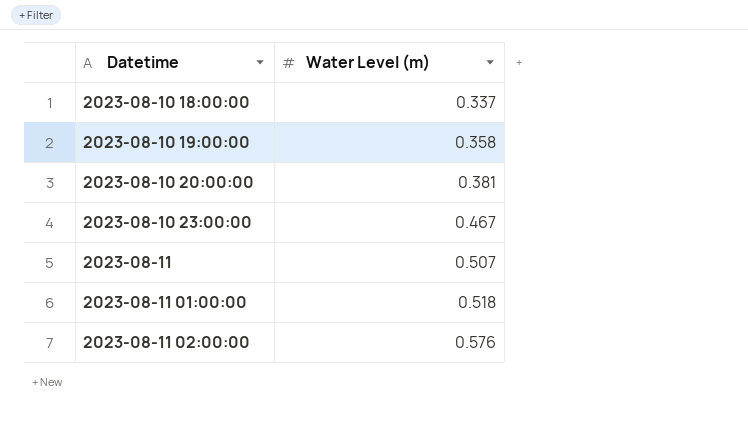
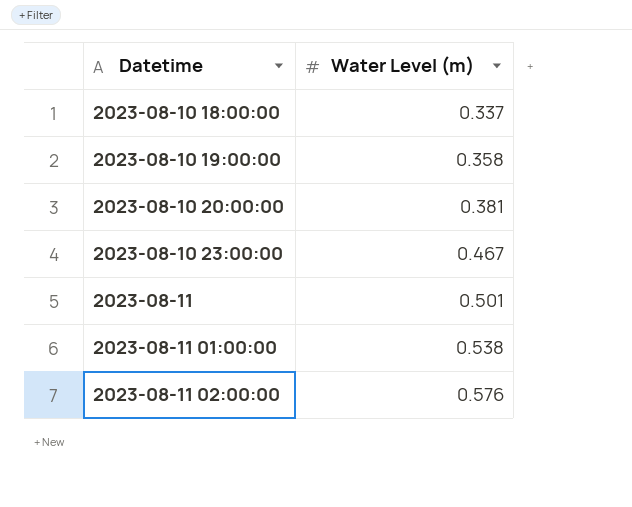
2023-08-11 | Water Level (m): 0.507 -> 0.501
2023-08-11 01:00:00 | Water Level (m): 0.518 -> 0.538

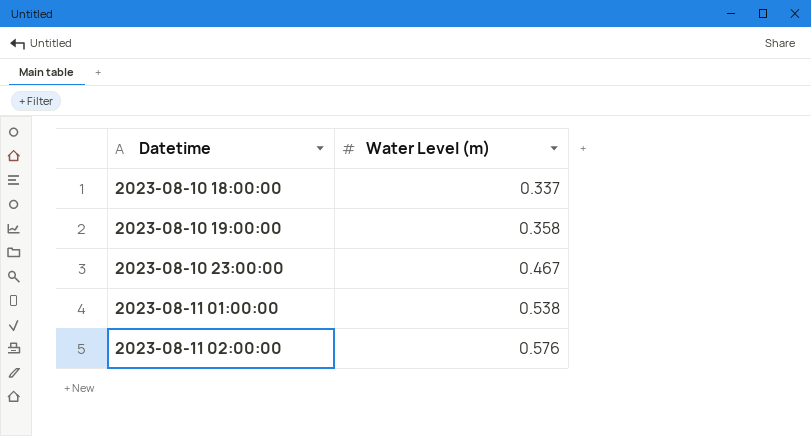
row 2023-08-10 20:00:00: 0.381 -> none
row 2023-08-11: 0.501 -> none

